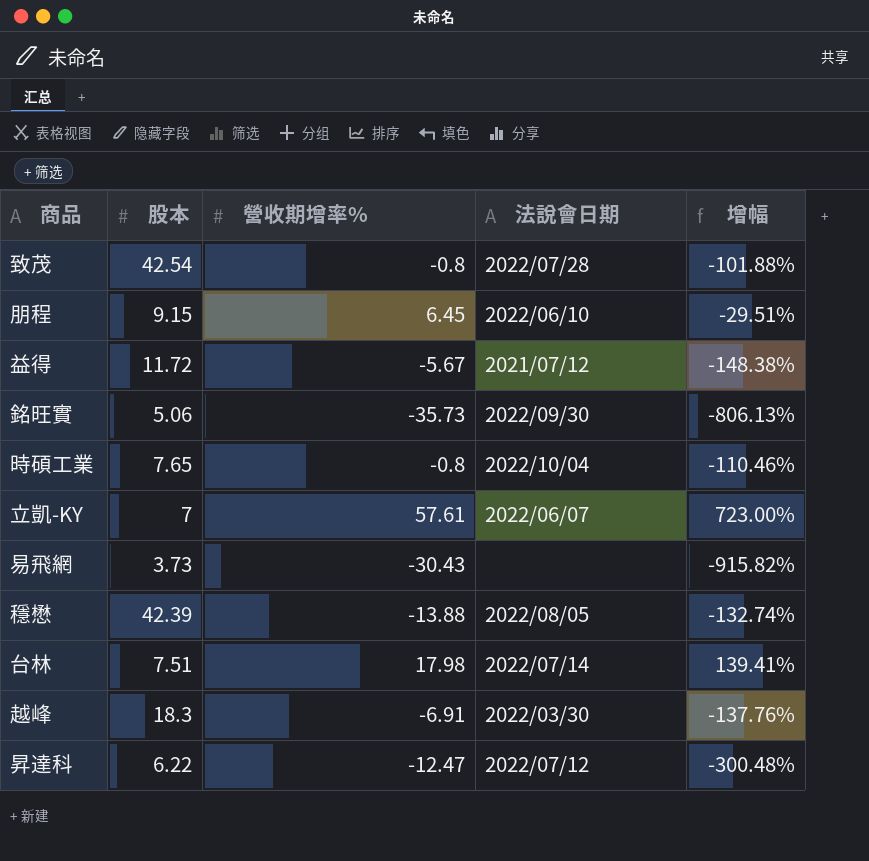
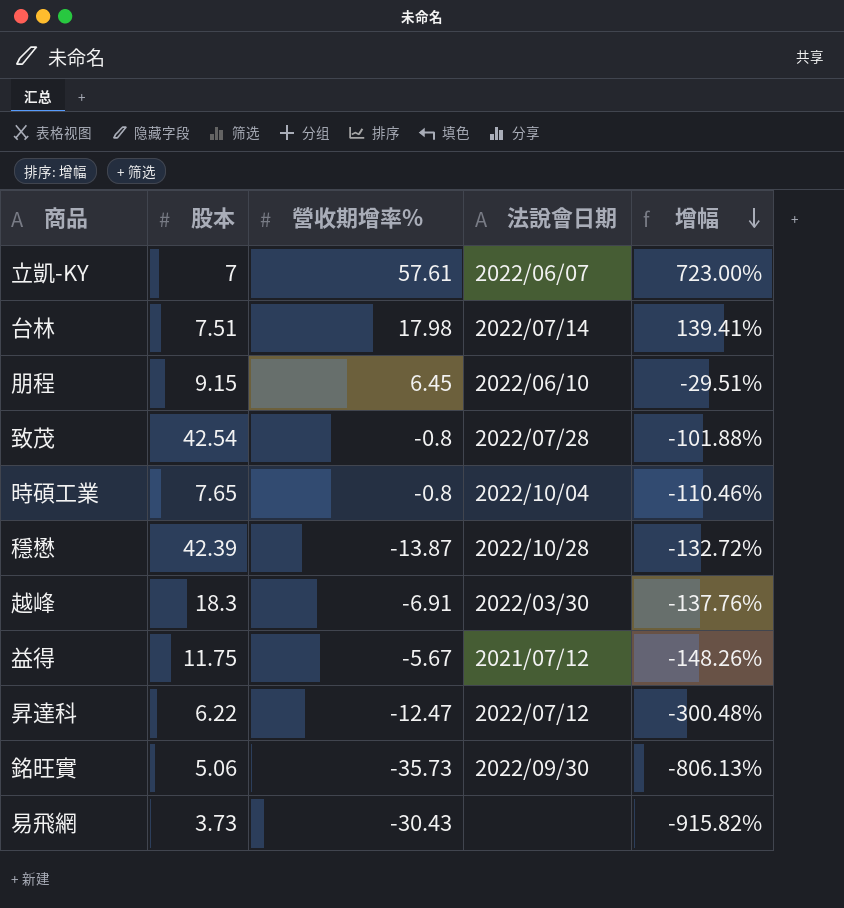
row order: none -> 增幅 descending
穩懋 | 營收期增率%: -13.88 -> -13.87
穩懋 | 法說會日期: 2022/08/05 -> 2022/10/28
穩懋 | 增幅: -132.74% -> -132.72%
益得 | 股本: 11.72 -> 11.75
益得 | 增幅: -148.38% -> -148.26%

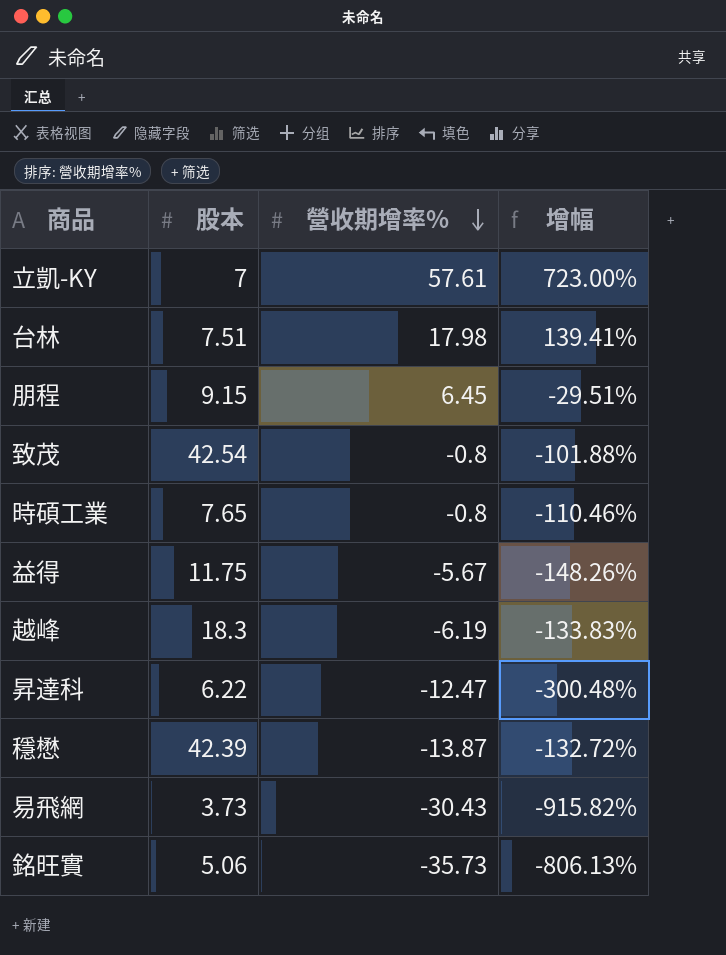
row order: 增幅 descending -> 營收期增率% descending
column 法說會日期 | position: 4 -> none
越峰 | 營收期增率%: -6.91 -> -6.19
越峰 | 增幅: -137.76% -> -133.83%

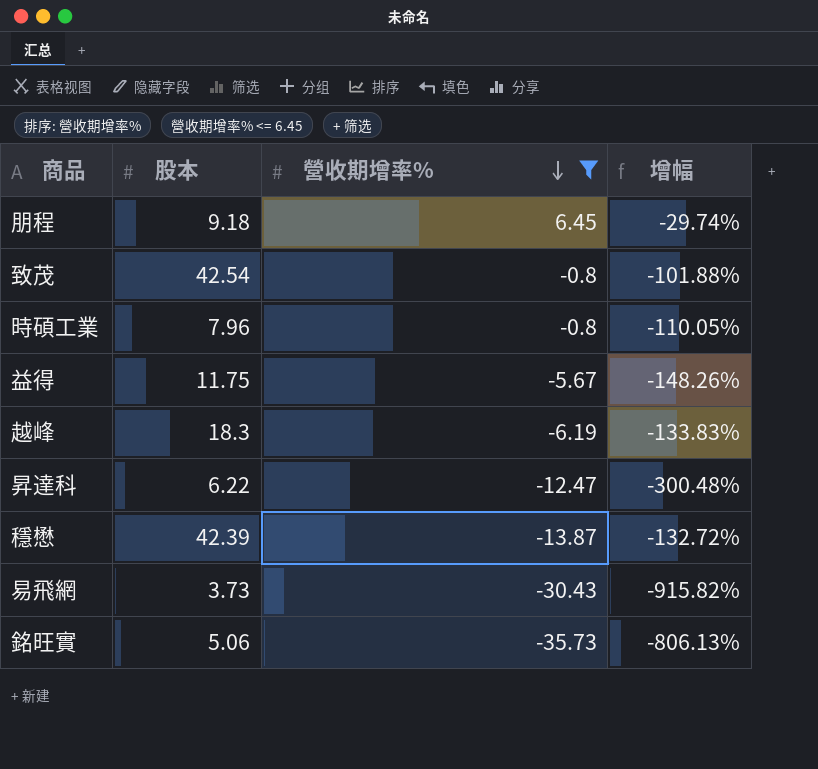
filter: none -> 營收期增率% <= 6.45
朋程 | 股本: 9.15 -> 9.18
朋程 | 增幅: -29.51% -> -29.74%
時碩工業 | 股本: 7.65 -> 7.96
時碩工業 | 增幅: -110.46% -> -110.05%

